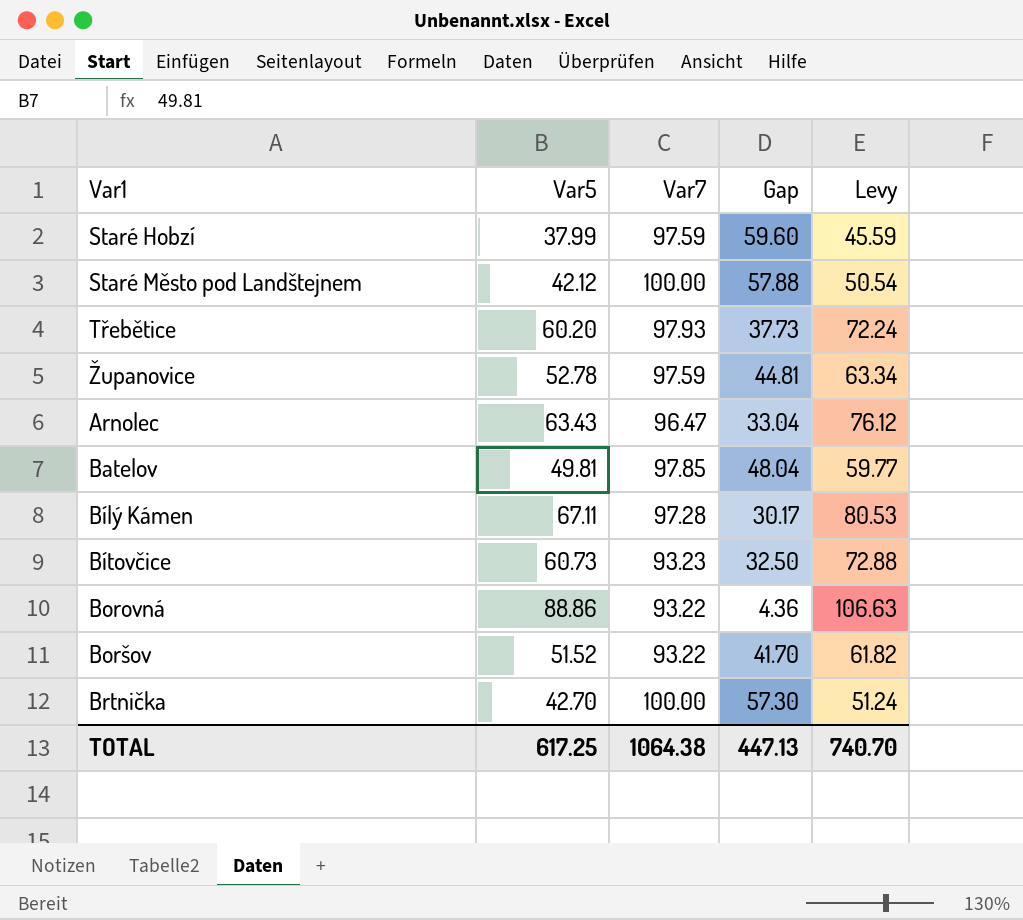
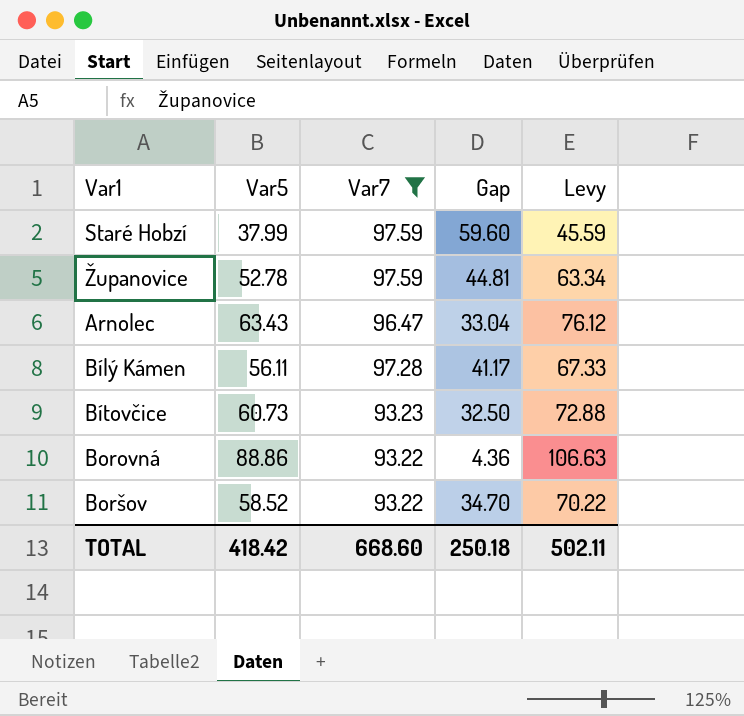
filter: none -> Var7 <= 97.59
Bílý Kámen | Var5: 67.11 -> 56.11
Bílý Kámen | Gap: 30.17 -> 41.17
Bílý Kámen | Levy: 80.53 -> 67.33
Boršov | Var5: 51.52 -> 58.52
Boršov | Gap: 41.70 -> 34.70
Boršov | Levy: 61.82 -> 70.22
TOTAL | Var5: 617.25 -> 418.42
TOTAL | Var7: 1064.38 -> 668.60
TOTAL | Gap: 447.13 -> 250.18
TOTAL | Levy: 740.70 -> 502.11

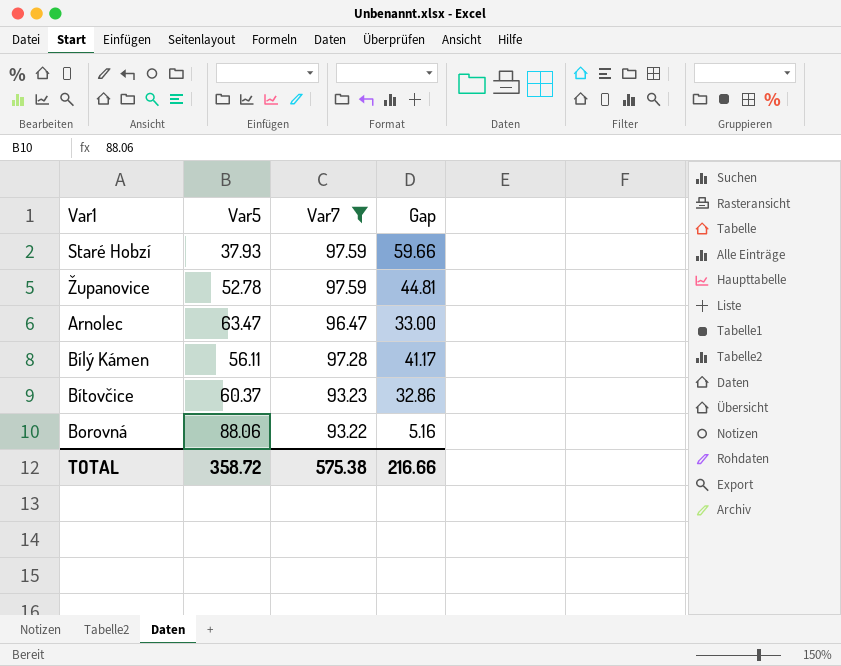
column Levy | formula: [Var5] * 1.2 -> none
row Boršov: 58.52 | 93.22 | 34.70 | 70.22 -> none
Staré Hobzí | Var5: 37.99 -> 37.93
Staré Hobzí | Gap: 59.60 -> 59.66
Arnolec | Var5: 63.43 -> 63.47
Arnolec | Gap: 33.04 -> 33.00
Bítovčice | Var5: 60.73 -> 60.37
Bítovčice | Gap: 32.50 -> 32.86
Borovná | Var5: 88.86 -> 88.06
Borovná | Gap: 4.36 -> 5.16
TOTAL | Var5: 418.42 -> 358.72
TOTAL | Var7: 668.60 -> 575.38
TOTAL | Gap: 250.18 -> 216.66

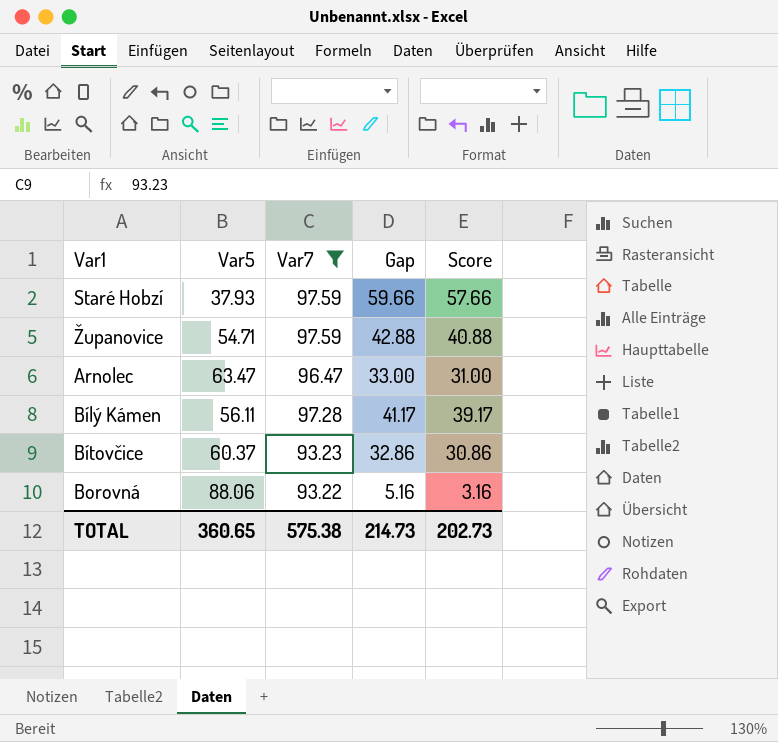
column Score | formula: none -> [Gap] - 2
Županovice | Var5: 52.78 -> 54.71
Županovice | Gap: 44.81 -> 42.88
TOTAL | Var5: 358.72 -> 360.65
TOTAL | Gap: 216.66 -> 214.73

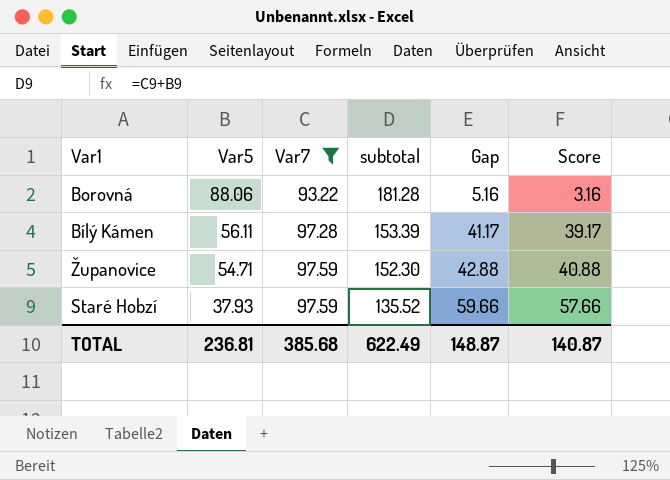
row order: none -> Var5 descending
column subtotal | formula: none -> [Var5] + [Var7]
row Arnolec: 63.47 | 96.47 | 33.00 | 31.00 -> none
row Bítovčice: 60.37 | 93.23 | 32.86 | 30.86 -> none
TOTAL | Var5: 360.65 -> 236.81
TOTAL | Var7: 575.38 -> 385.68
TOTAL | Gap: 214.73 -> 148.87
TOTAL | Score: 202.73 -> 140.87

